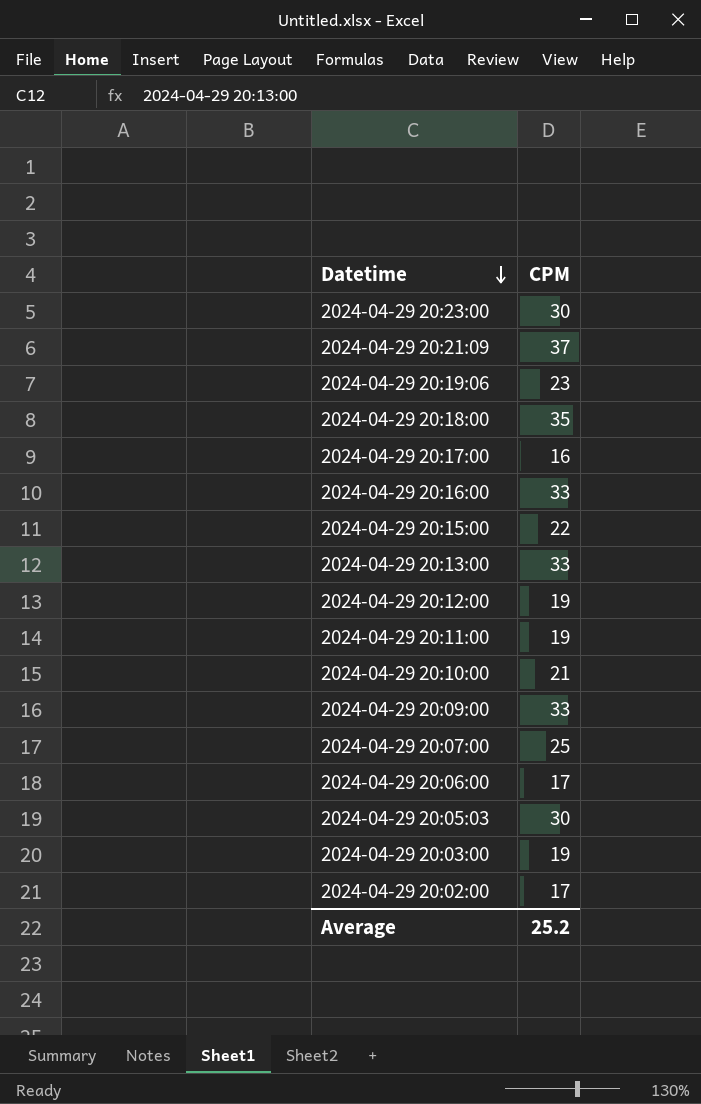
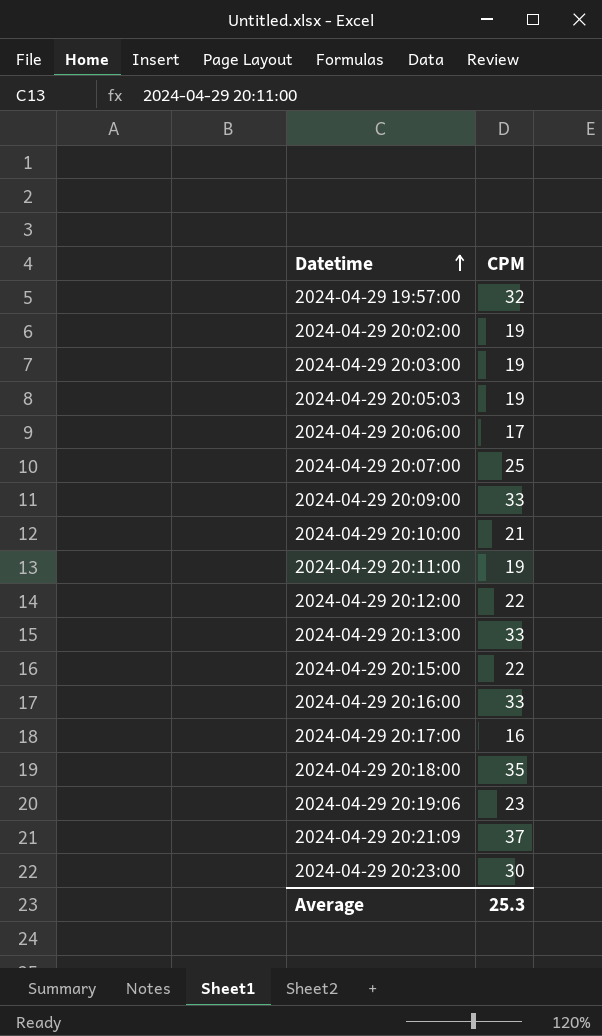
row order: Datetime descending -> Datetime ascending
row 2024-04-29 19:57:00: none -> 32
2024-04-29 20:02:00 | CPM: 17 -> 19
2024-04-29 20:05:03 | CPM: 30 -> 19
2024-04-29 20:12:00 | CPM: 19 -> 22
Average | CPM: 25.2 -> 25.3

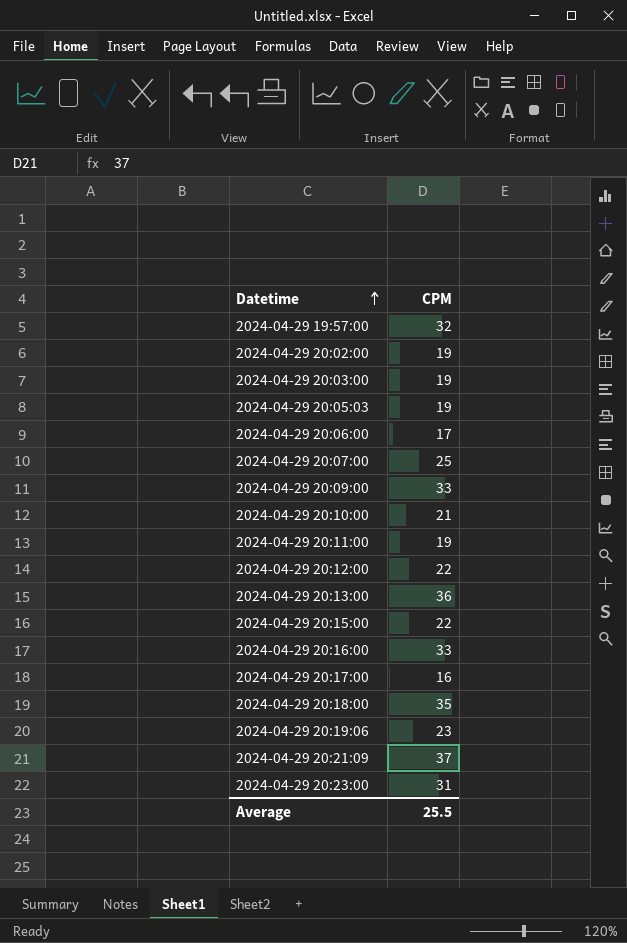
2024-04-29 20:13:00 | CPM: 33 -> 36
2024-04-29 20:23:00 | CPM: 30 -> 31
Average | CPM: 25.3 -> 25.5

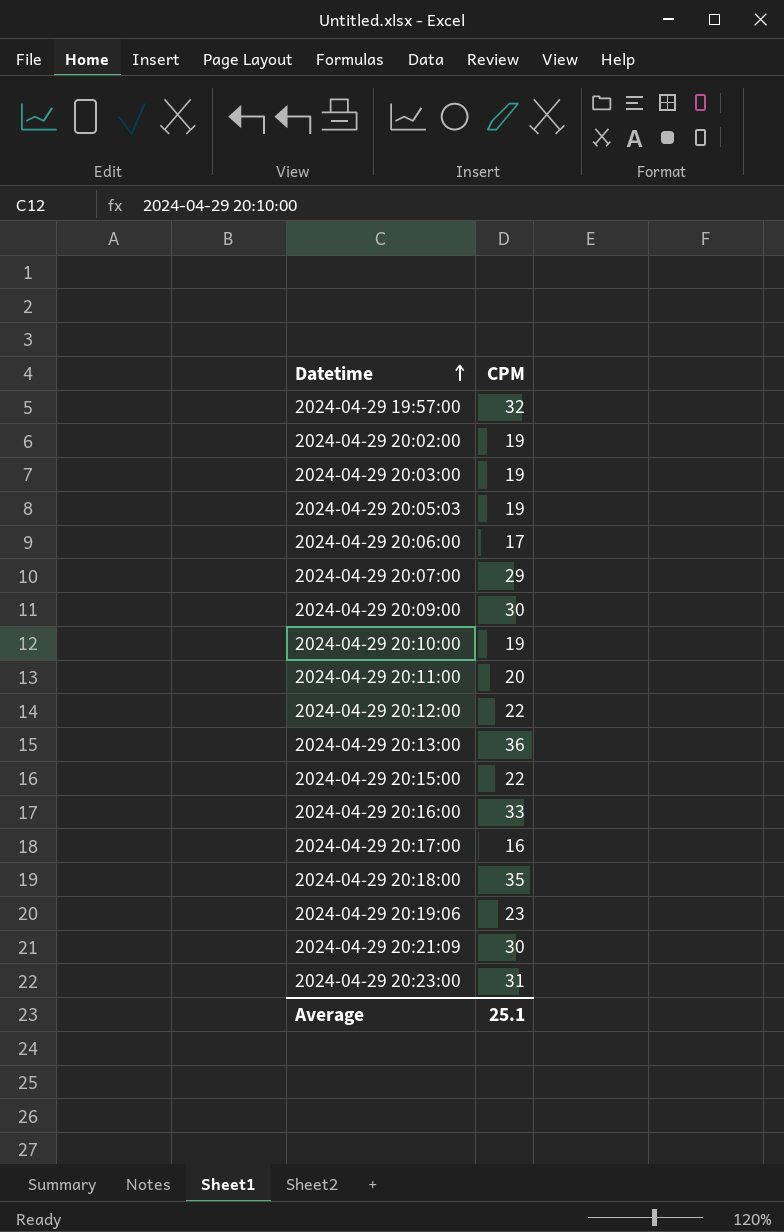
2024-04-29 20:07:00 | CPM: 25 -> 29
2024-04-29 20:09:00 | CPM: 33 -> 30
2024-04-29 20:10:00 | CPM: 21 -> 19
2024-04-29 20:11:00 | CPM: 19 -> 20
2024-04-29 20:21:09 | CPM: 37 -> 30
Average | CPM: 25.5 -> 25.1

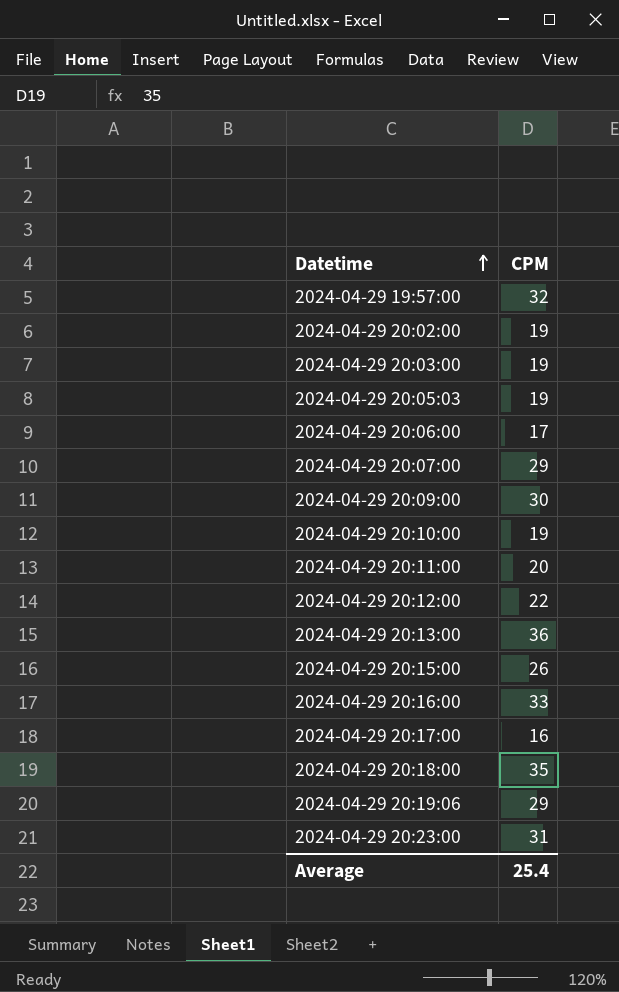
row 2024-04-29 20:21:09: 30 -> none
2024-04-29 20:15:00 | CPM: 22 -> 26
2024-04-29 20:19:06 | CPM: 23 -> 29
Average | CPM: 25.1 -> 25.4

